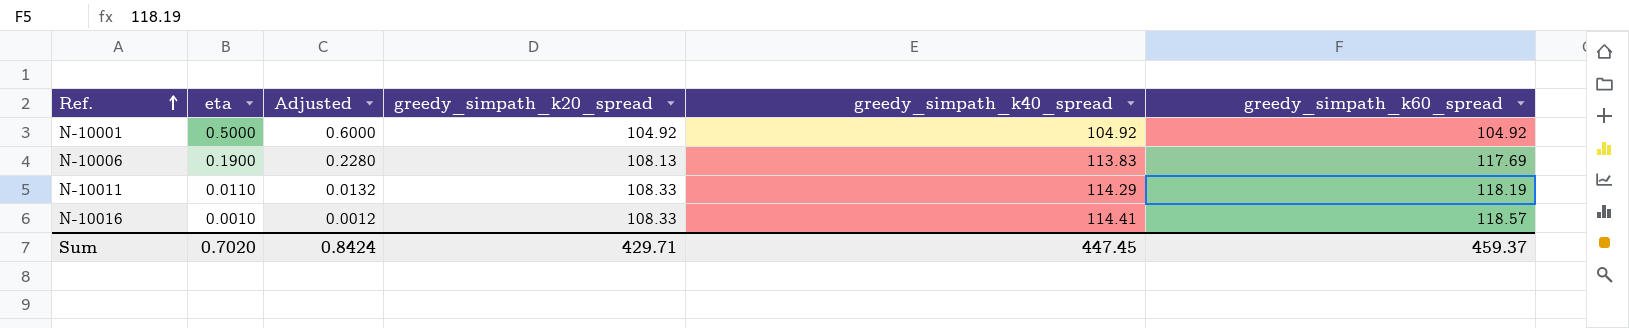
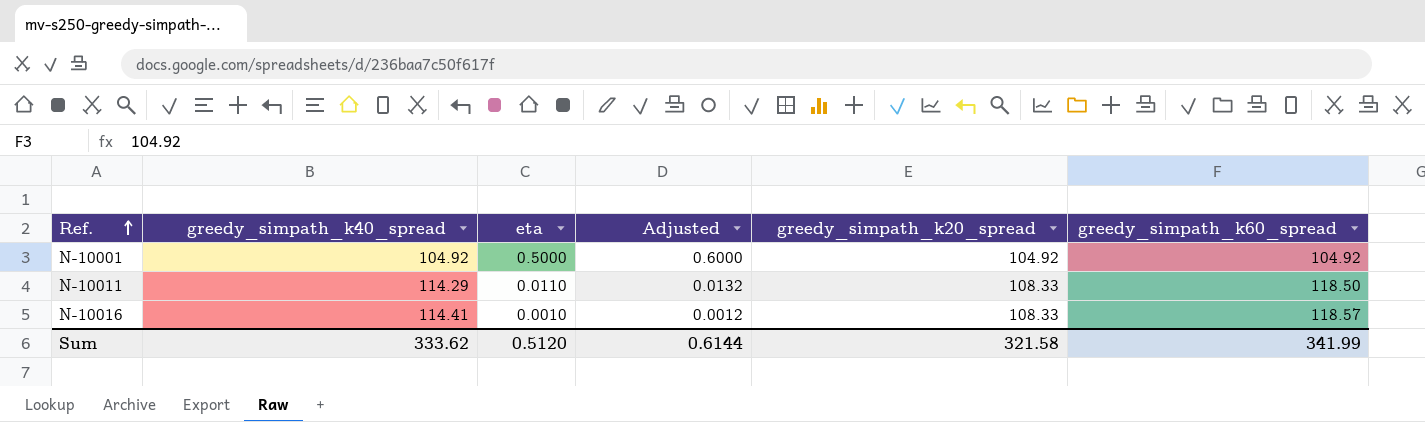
column greedy_simpath_k40_spread | position: 5 -> 2
row N-10006: 0.1900 | 0.2280 | 108.13 | 113.83 | 117.69 -> none
N-10011 | greedy_simpath_k60_spread: 118.19 -> 118.50
Sum | greedy_simpath_k40_spread: 447.45 -> 333.62
Sum | eta: 0.7020 -> 0.5120
Sum | Adjusted: 0.8424 -> 0.6144
Sum | greedy_simpath_k20_spread: 429.71 -> 321.58
Sum | greedy_simpath_k60_spread: 459.37 -> 341.99

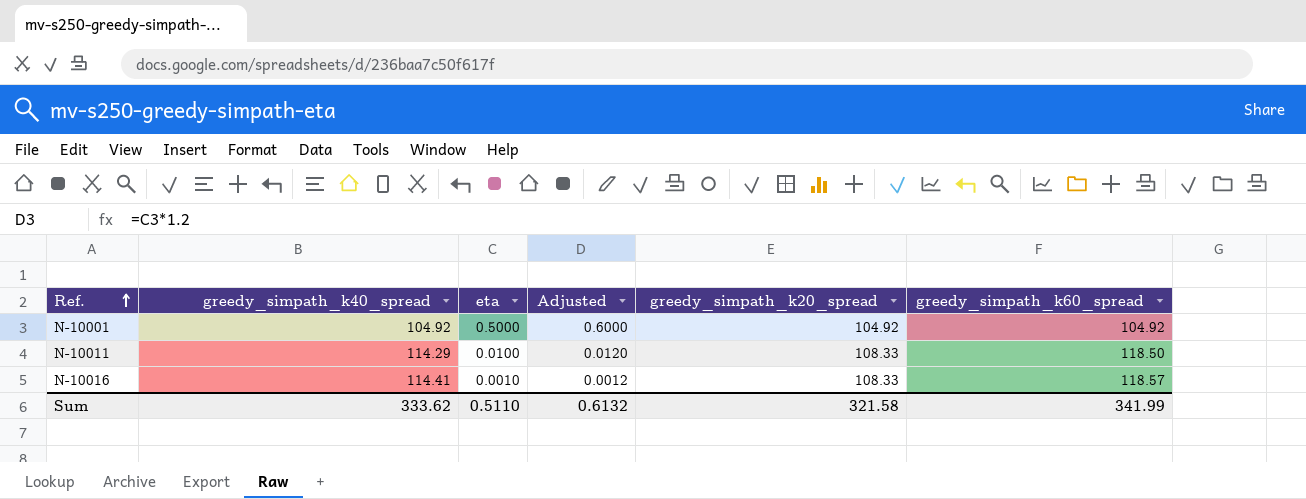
N-10011 | eta: 0.0110 -> 0.0100
N-10011 | Adjusted: 0.0132 -> 0.0120
Sum | eta: 0.5120 -> 0.5110
Sum | Adjusted: 0.6144 -> 0.6132

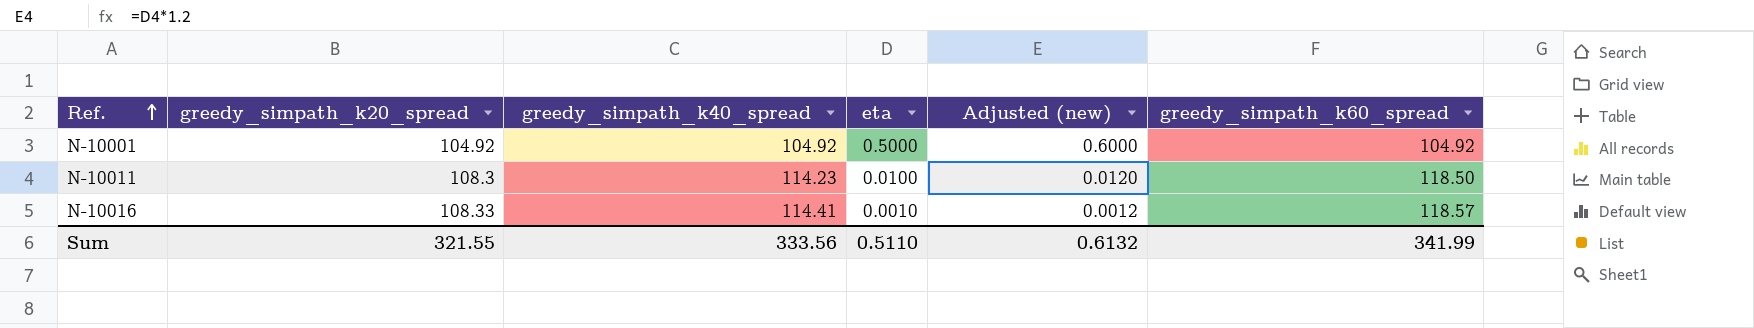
column greedy_simpath_k20_spread | position: 5 -> 2
column name: Adjusted -> Adjusted (new)
N-10011 | greedy_simpath_k20_spread: 108.33 -> 108.3
N-10011 | greedy_simpath_k40_spread: 114.29 -> 114.23
Sum | greedy_simpath_k20_spread: 321.58 -> 321.55
Sum | greedy_simpath_k40_spread: 333.62 -> 333.56

